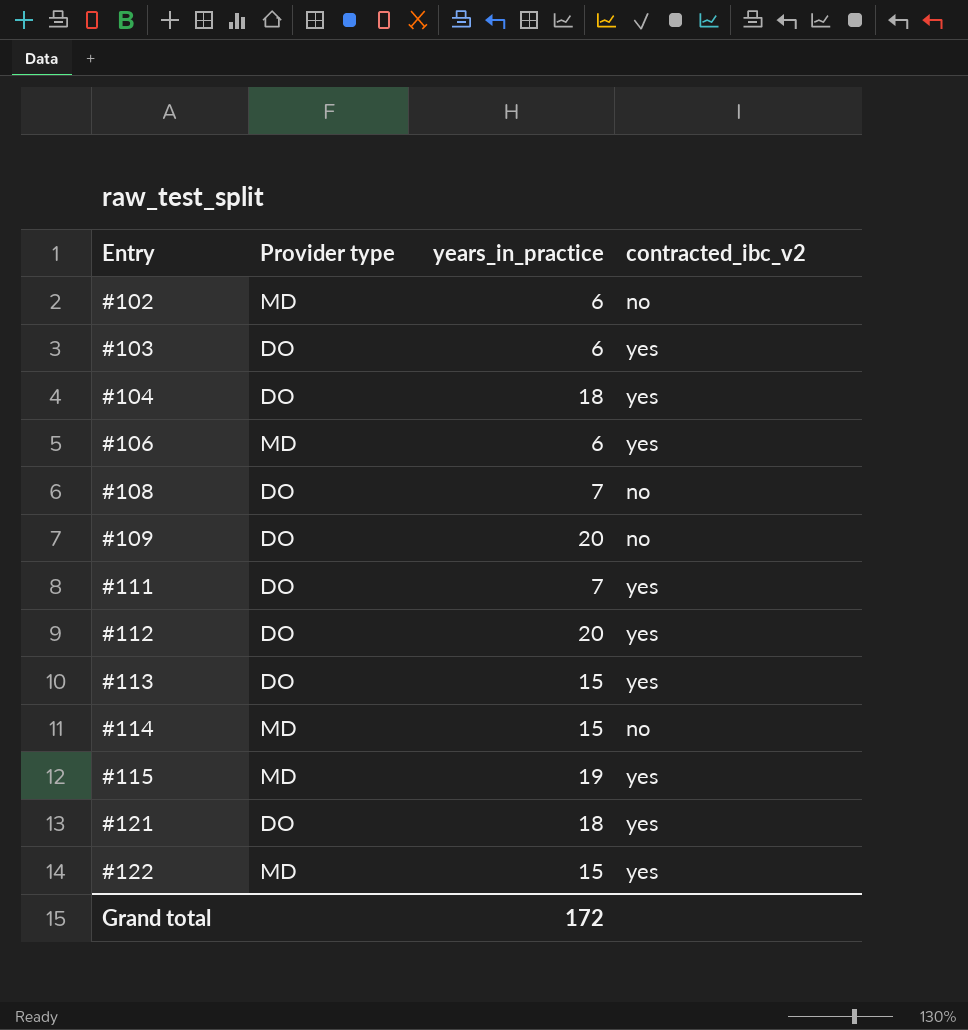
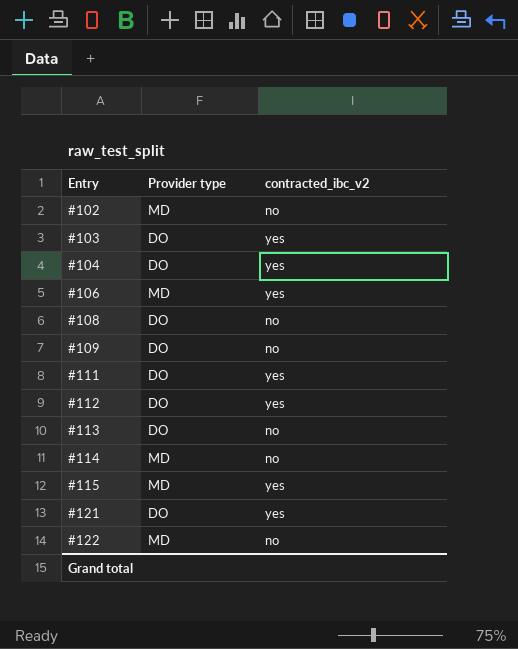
column years_in_practice | position: 3 -> none
#113 | contracted_ibc_v2: yes -> no
#122 | contracted_ibc_v2: yes -> no

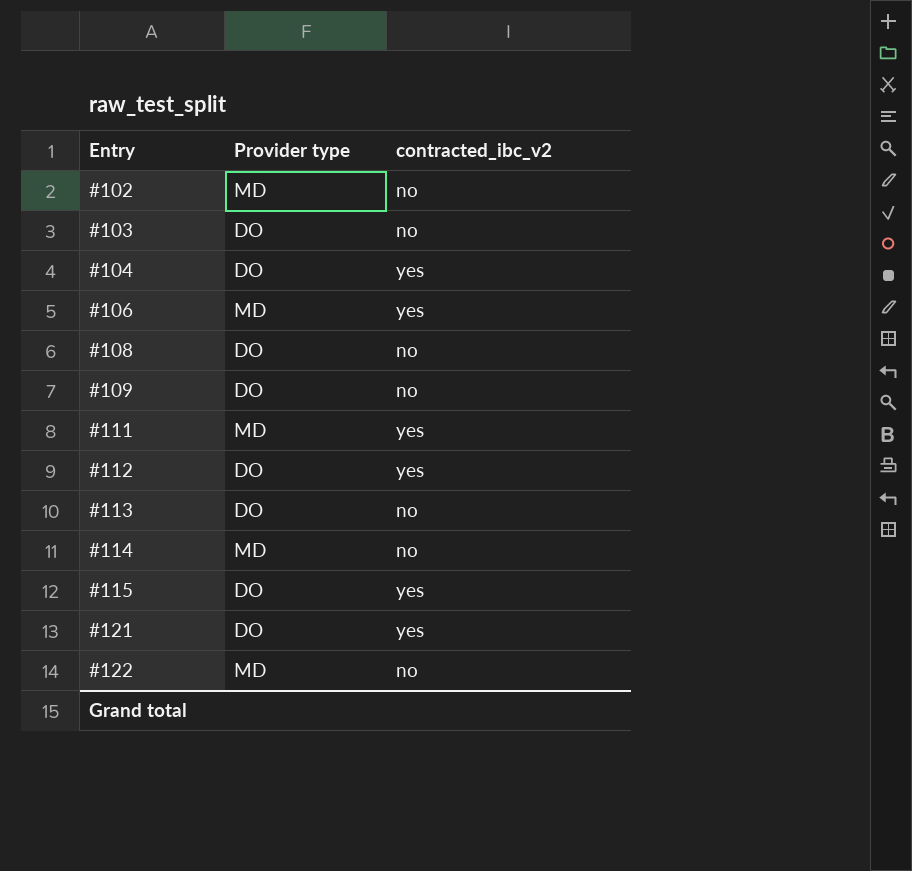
#103 | contracted_ibc_v2: yes -> no
#111 | Provider type: DO -> MD
#115 | Provider type: MD -> DO

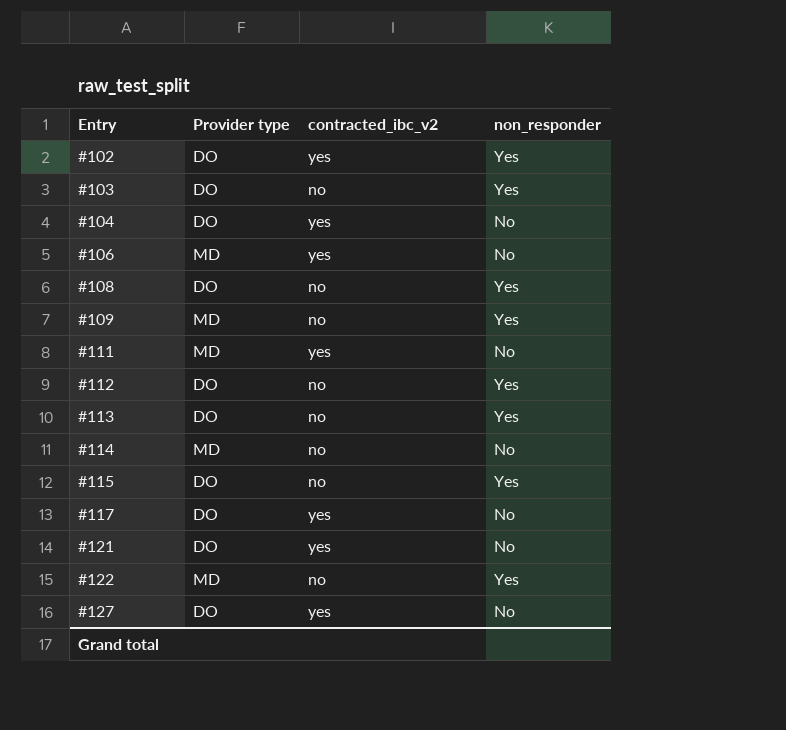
column non_responder | position: none -> 4
#102 | Provider type: MD -> DO
#102 | contracted_ibc_v2: no -> yes
#109 | Provider type: DO -> MD
#112 | contracted_ibc_v2: yes -> no
#115 | contracted_ibc_v2: yes -> no
row #117: none -> DO | yes | No
row #127: none -> DO | yes | No

